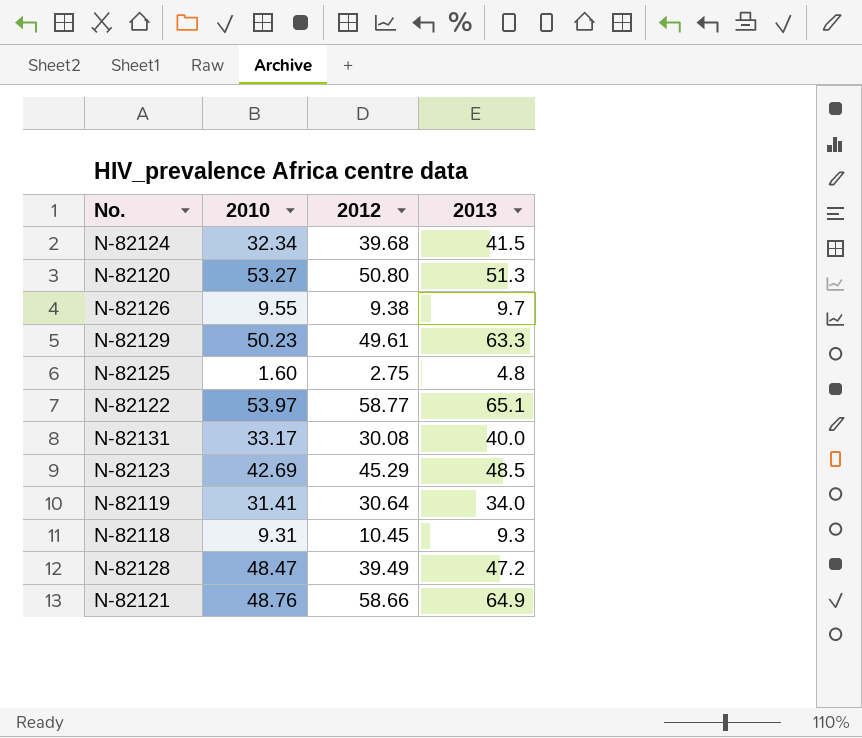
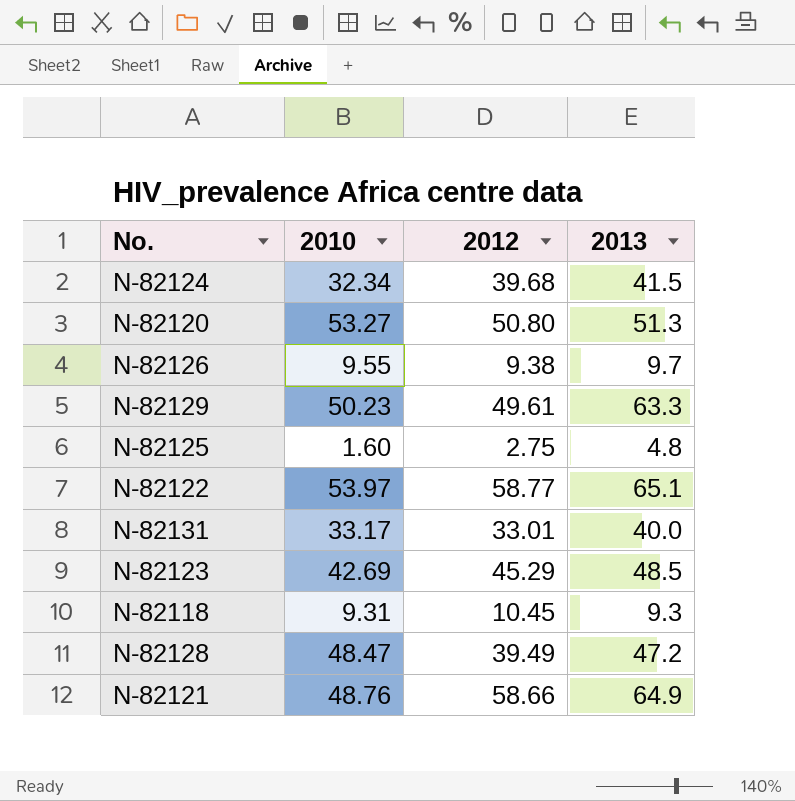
row N-82119: 31.41 | 30.64 | 34.0 -> none
N-82131 | 2012: 30.08 -> 33.01

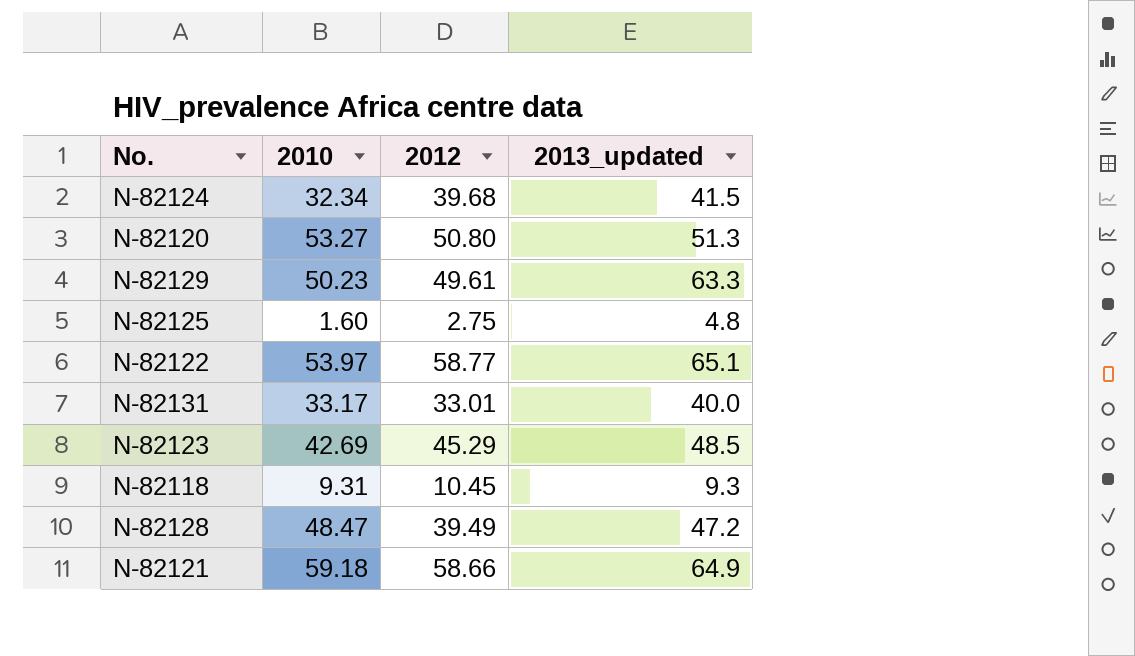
column name: 2013 -> 2013_updated
row N-82126: 9.55 | 9.38 | 9.7 -> none
N-82121 | 2010: 48.76 -> 59.18

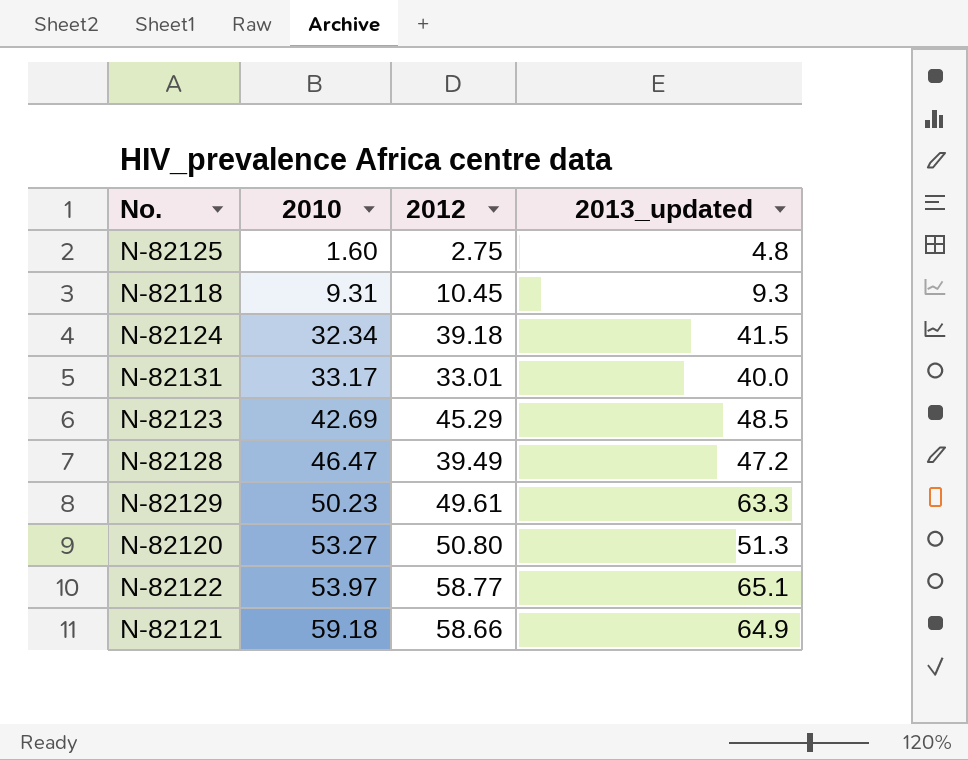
row order: none -> 2010 ascending
N-82124 | 2012: 39.68 -> 39.18
N-82128 | 2010: 48.47 -> 46.47

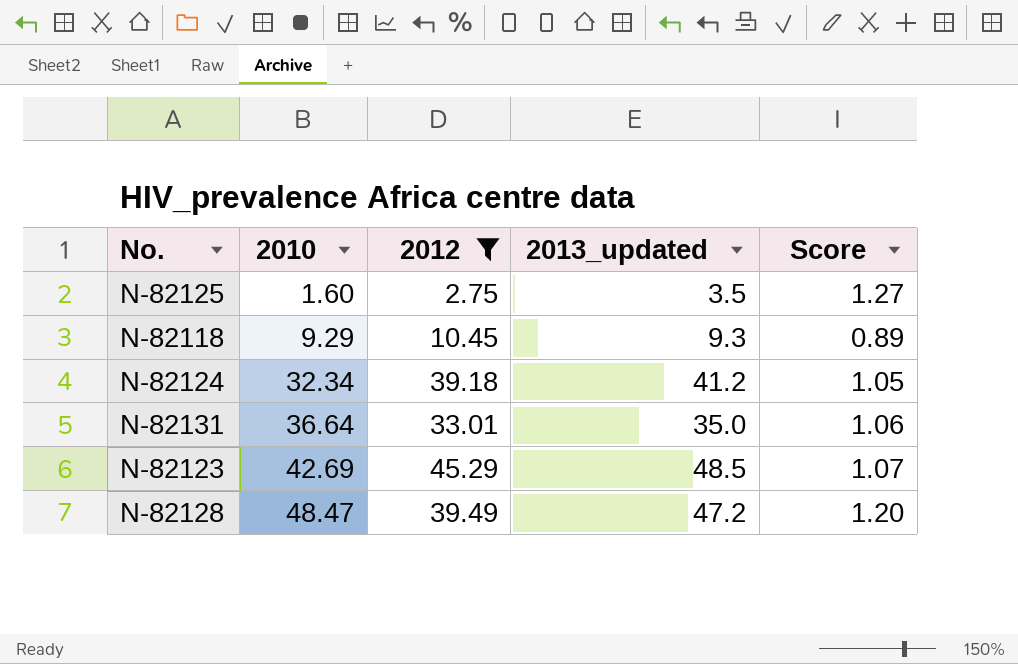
filter: none -> 2012 <= 45.29
column Score | formula: none -> [2013_updated] / [2012]
N-82125 | 2013_updated: 4.8 -> 3.5
N-82118 | 2010: 9.31 -> 9.29
N-82124 | 2013_updated: 41.5 -> 41.2
N-82131 | 2010: 33.17 -> 36.64
N-82131 | 2013_updated: 40.0 -> 35.0
N-82128 | 2010: 46.47 -> 48.47

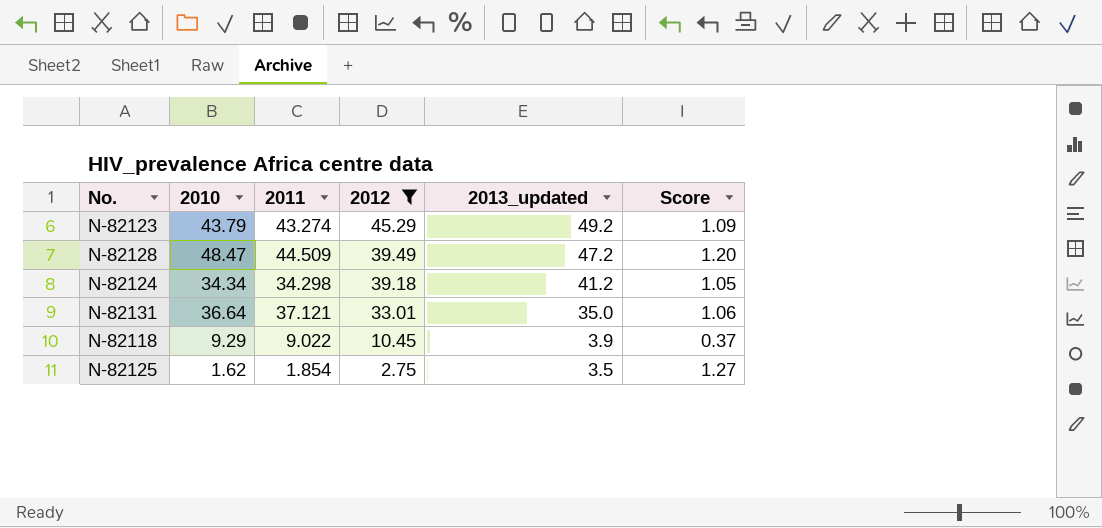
row order: 2010 ascending -> 2012 descending
column 2011 | position: none -> 3
N-82123 | 2010: 42.69 -> 43.79
N-82123 | 2013_updated: 48.5 -> 49.2
N-82123 | Score: 1.07 -> 1.09
N-82124 | 2010: 32.34 -> 34.34
N-82118 | 2013_updated: 9.3 -> 3.9
N-82118 | Score: 0.89 -> 0.37
N-82125 | 2010: 1.60 -> 1.62

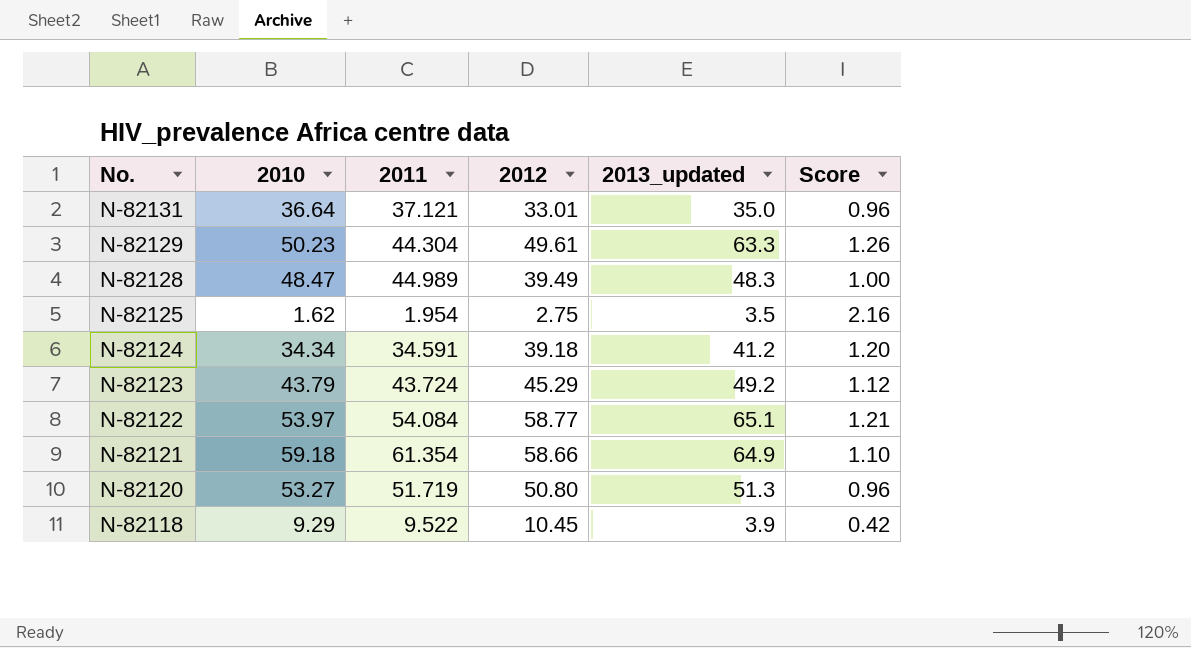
filter: 2012 <= 45.29 -> none
row order: 2012 descending -> No. descending
column Score | formula: [2013_updated] / [2012] -> [2013_updated] / [2010]
N-82128 | 2011: 44.509 -> 44.989
N-82128 | 2013_updated: 47.2 -> 48.3
N-82125 | 2011: 1.854 -> 1.954
N-82124 | 2011: 34.298 -> 34.591
N-82123 | 2011: 43.274 -> 43.724
N-82118 | 2011: 9.022 -> 9.522

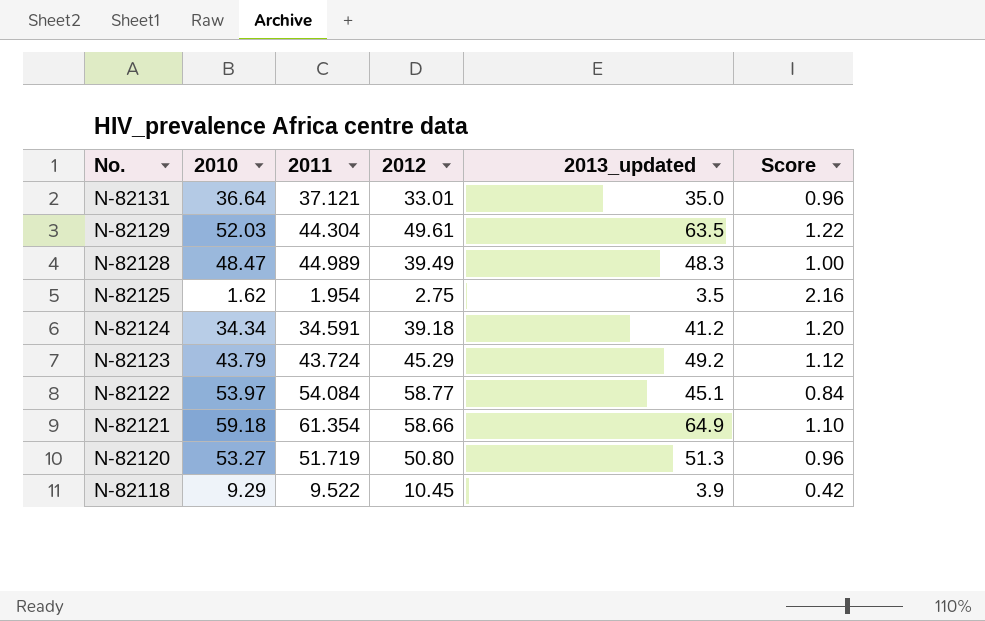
N-82129 | 2010: 50.23 -> 52.03
N-82129 | 2013_updated: 63.3 -> 63.5
N-82129 | Score: 1.26 -> 1.22
N-82122 | 2013_updated: 65.1 -> 45.1
N-82122 | Score: 1.21 -> 0.84

